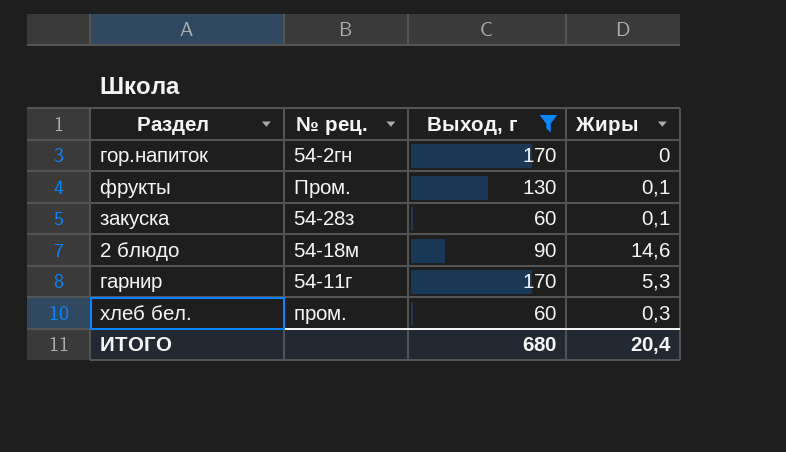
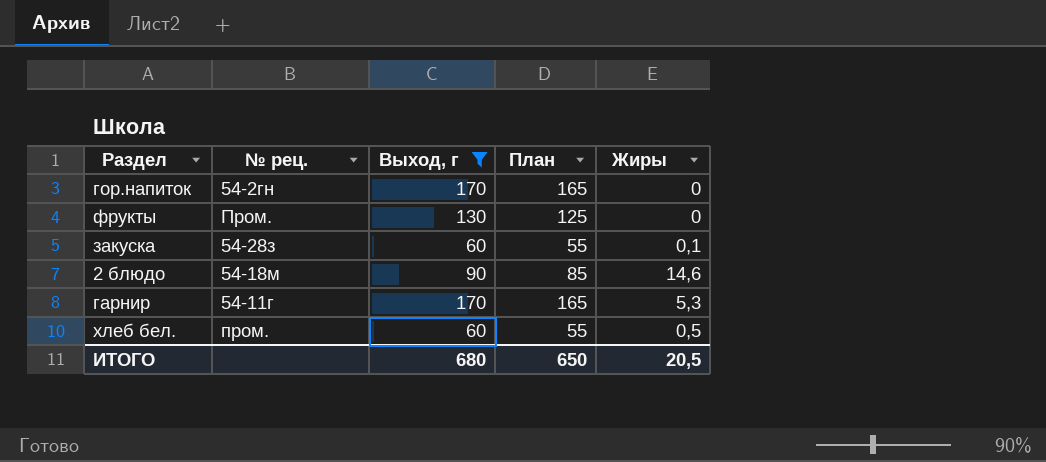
column План | formula: none -> [Выход, г] - 5
фрукты | Жиры: 0,1 -> 0
хлеб бел. | Жиры: 0,3 -> 0,5
ИТОГО | Жиры: 20,4 -> 20,5

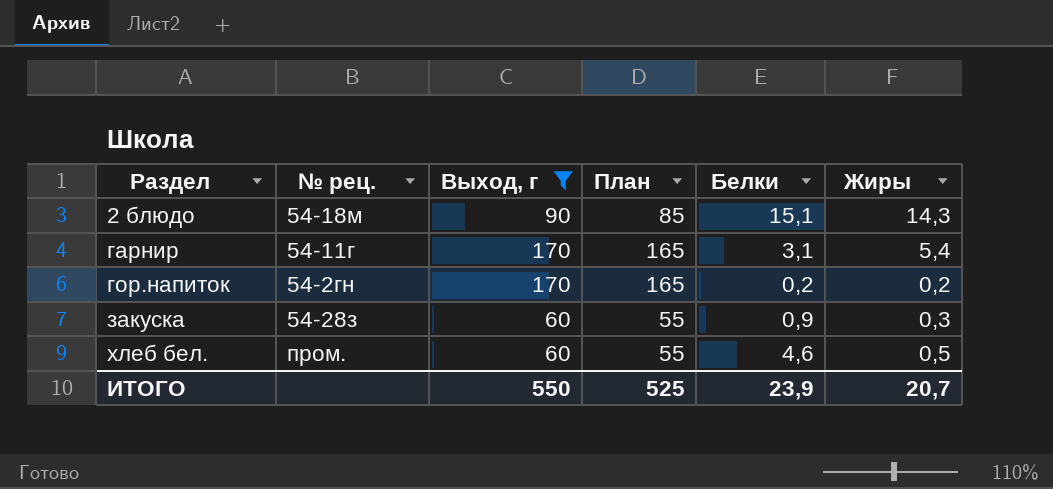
row order: none -> Раздел ascending
column Белки | position: none -> 5
row фрукты: Пром. | 130 | 125 | 0 -> none
2 блюдо | Жиры: 14,6 -> 14,3
гарнир | Жиры: 5,3 -> 5,4
гор.напиток | Жиры: 0 -> 0,2
закуска | Жиры: 0,1 -> 0,3
ИТОГО | Выход, г: 680 -> 550
ИТОГО | План: 650 -> 525
ИТОГО | Жиры: 20,5 -> 20,7

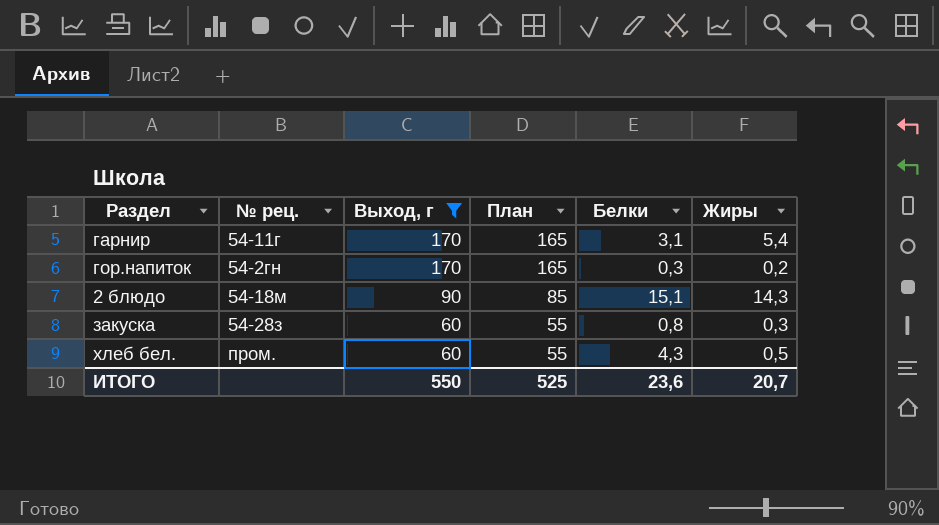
row order: Раздел ascending -> Выход, г descending
гор.напиток | Белки: 0,2 -> 0,3
закуска | Белки: 0,9 -> 0,8
хлеб бел. | Белки: 4,6 -> 4,3
ИТОГО | Белки: 23,9 -> 23,6

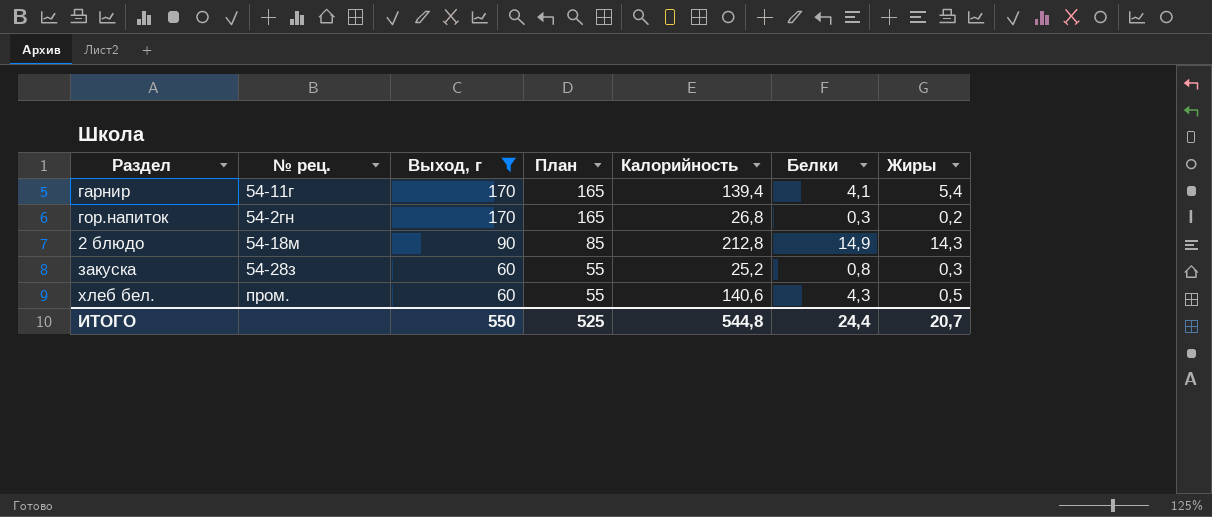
column Калорийность | position: none -> 5
гарнир | Белки: 3,1 -> 4,1
2 блюдо | Белки: 15,1 -> 14,9
ИТОГО | Белки: 23,6 -> 24,4

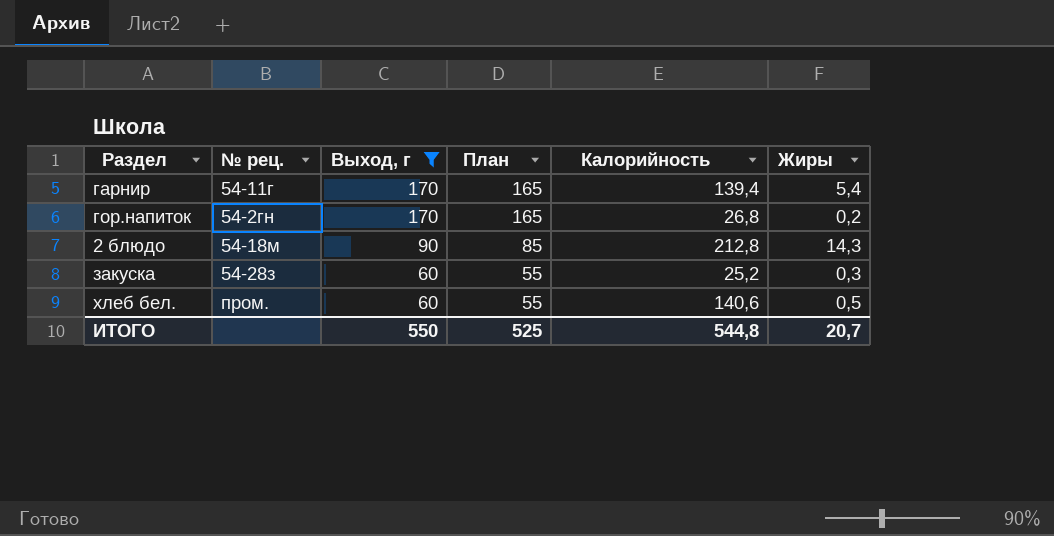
column Белки | position: 6 -> none

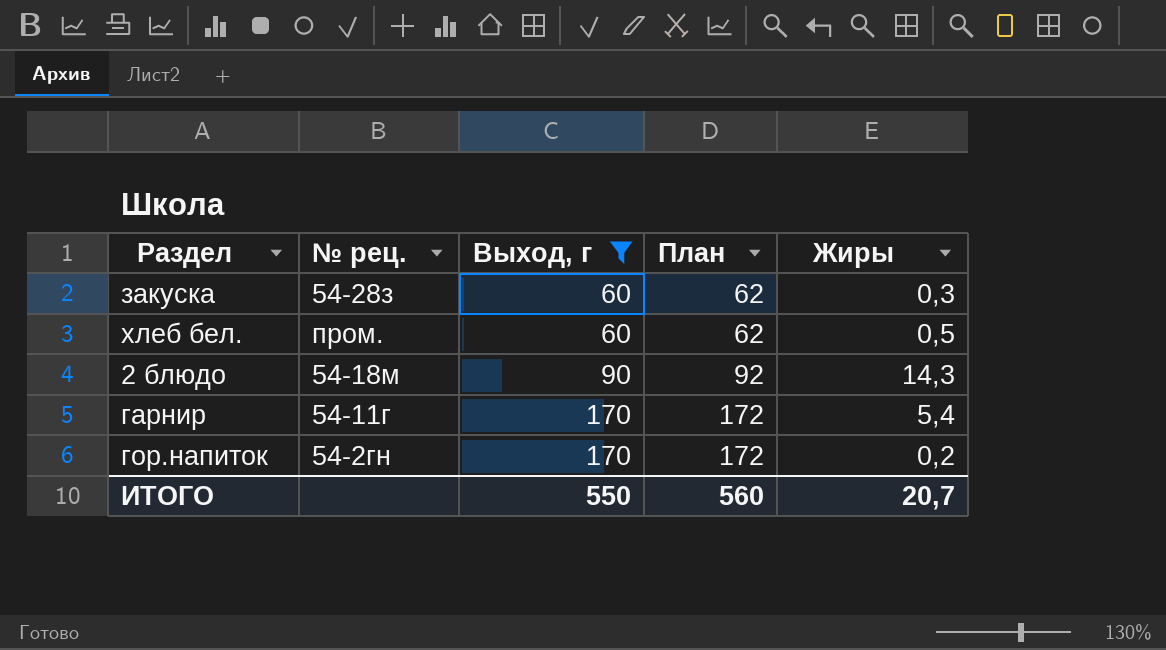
row order: Выход, г descending -> Выход, г ascending
column Калорийность | position: 5 -> none
column План | formula: [Выход, г] - 5 -> [Выход, г] + 2
ИТОГО | План: 525 -> 560

